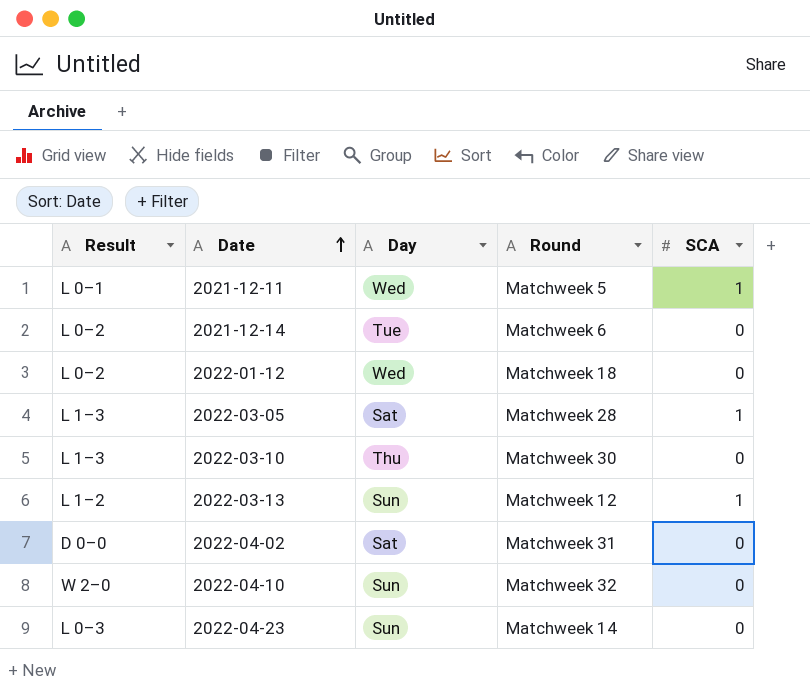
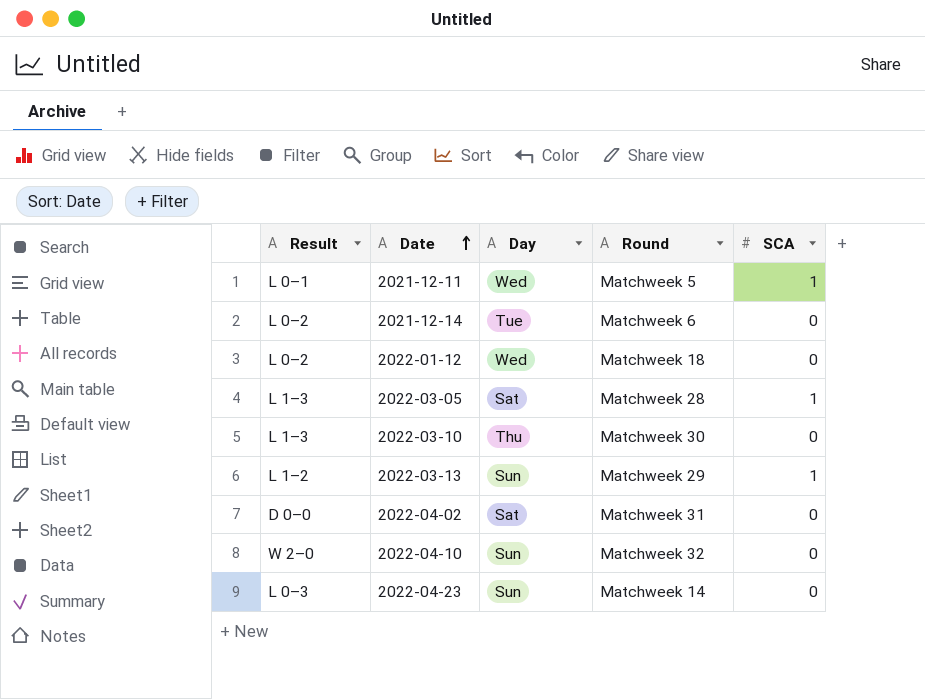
2022-03-13 | Round: Matchweek 12 -> Matchweek 29

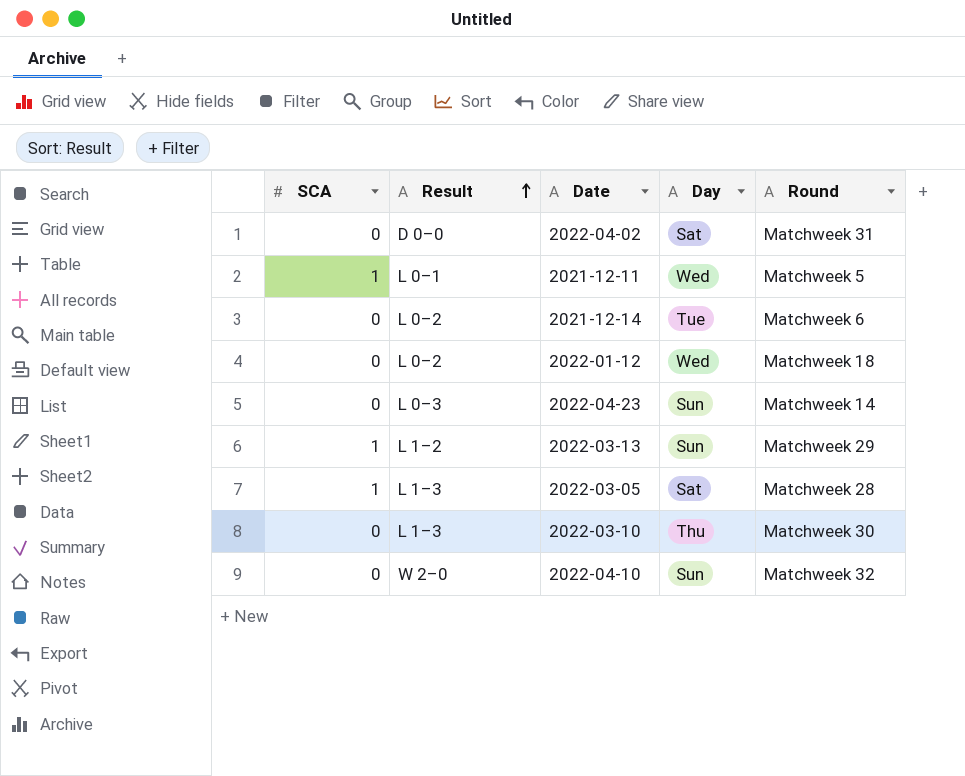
row order: Date ascending -> Result ascending
column SCA | position: 5 -> 1

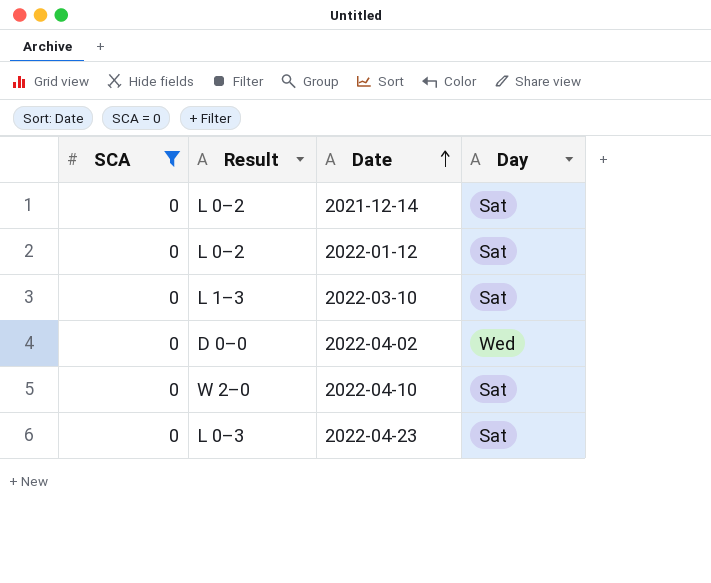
filter: none -> SCA = 0
row order: Result ascending -> Date ascending
column Round | position: 5 -> none
2021-12-14 | Day: Tue -> Sat
2022-01-12 | Day: Wed -> Sat
2022-03-10 | Day: Thu -> Sat
2022-04-02 | Day: Sat -> Wed
2022-04-10 | Day: Sun -> Sat
2022-04-23 | Day: Sun -> Sat

